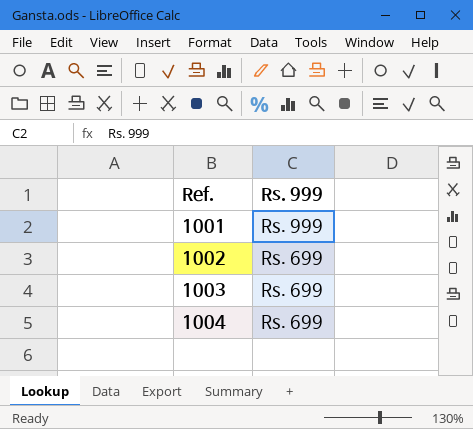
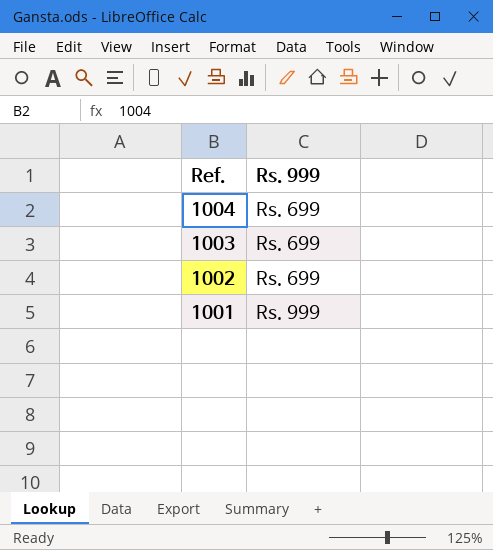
row order: Ref. ascending -> Ref. descending

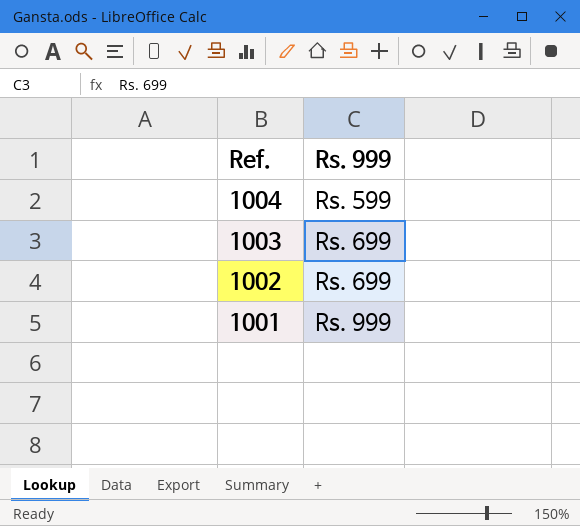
1004 | Rs. 999: Rs. 699 -> Rs. 599

